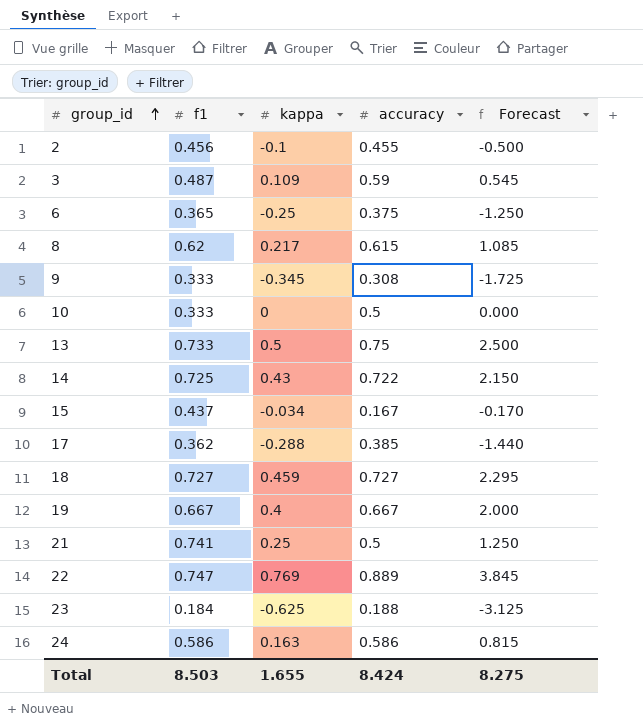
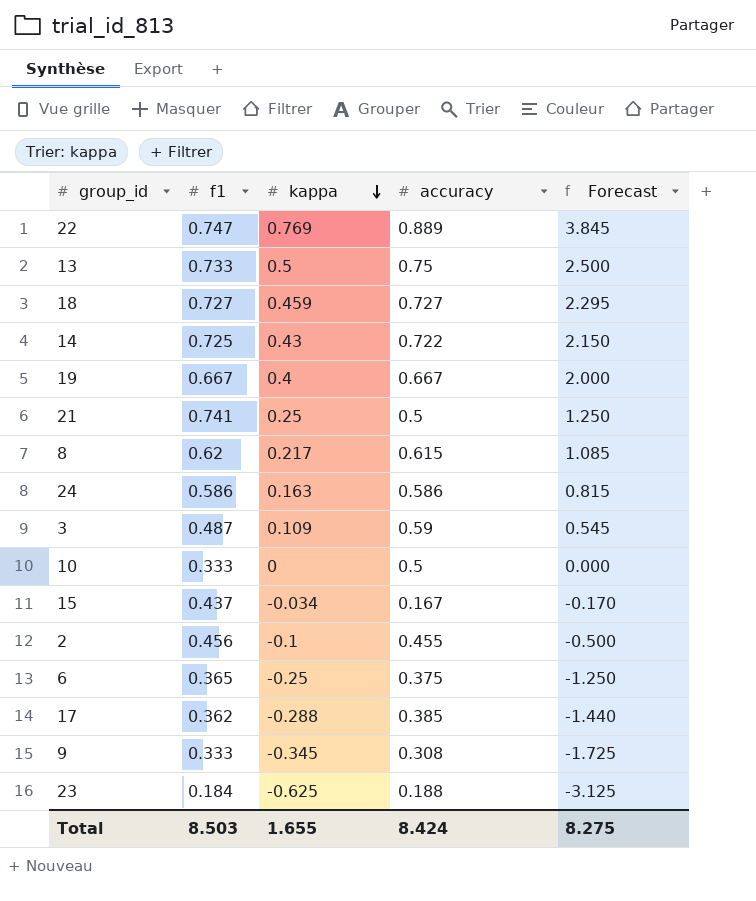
row order: group_id ascending -> kappa descending

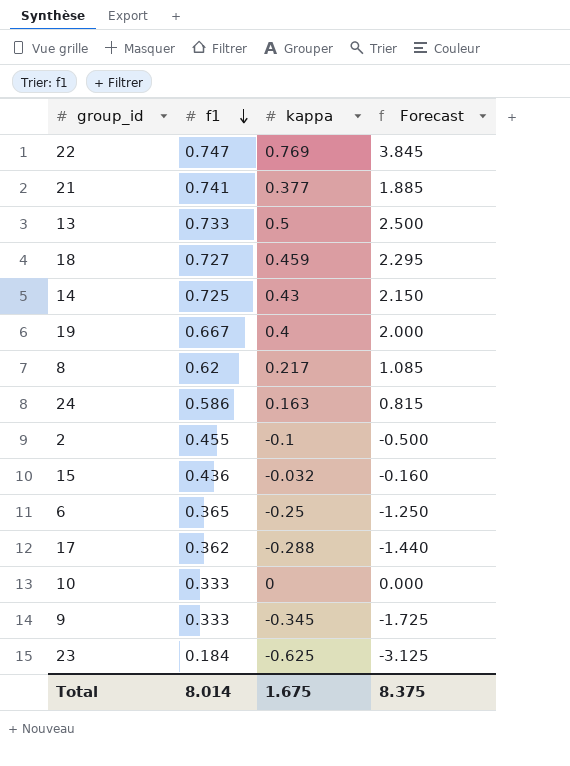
row order: kappa descending -> f1 descending
column accuracy | position: 4 -> none
row 3: 0.487 | 0.109 | 0.59 | 0.545 -> none
21 | kappa: 0.25 -> 0.377
21 | Forecast: 1.250 -> 1.885
2 | f1: 0.456 -> 0.455
15 | f1: 0.437 -> 0.436
15 | kappa: -0.034 -> -0.032
15 | Forecast: -0.170 -> -0.160
Total | f1: 8.503 -> 8.014
Total | kappa: 1.655 -> 1.675
Total | Forecast: 8.275 -> 8.375

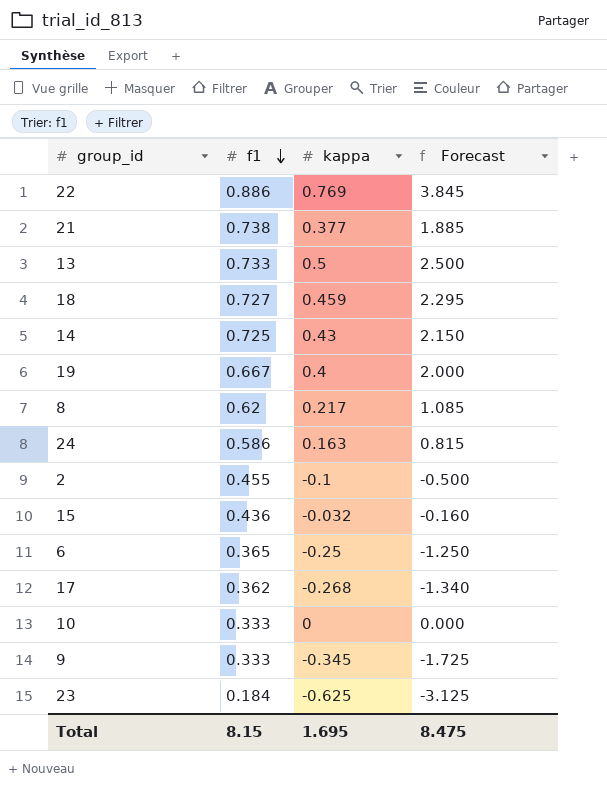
22 | f1: 0.747 -> 0.886
21 | f1: 0.741 -> 0.738
17 | kappa: -0.288 -> -0.268
17 | Forecast: -1.440 -> -1.340
Total | f1: 8.014 -> 8.15
Total | kappa: 1.675 -> 1.695
Total | Forecast: 8.375 -> 8.475

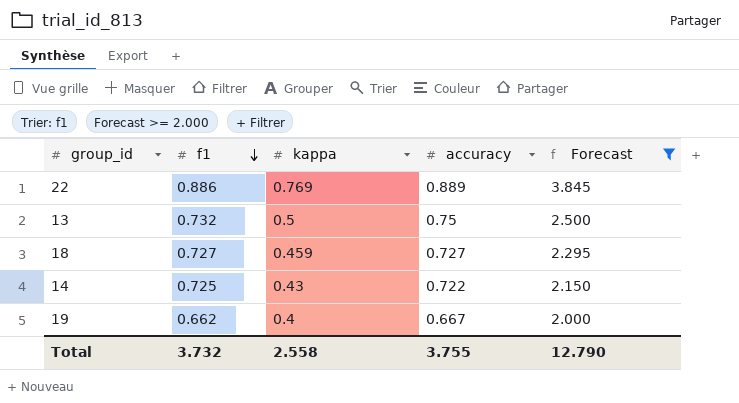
filter: none -> Forecast >= 2.000
column accuracy | position: none -> 4
13 | f1: 0.733 -> 0.732
19 | f1: 0.667 -> 0.662
Total | f1: 8.15 -> 3.732
Total | kappa: 1.695 -> 2.558
Total | Forecast: 8.475 -> 12.790

